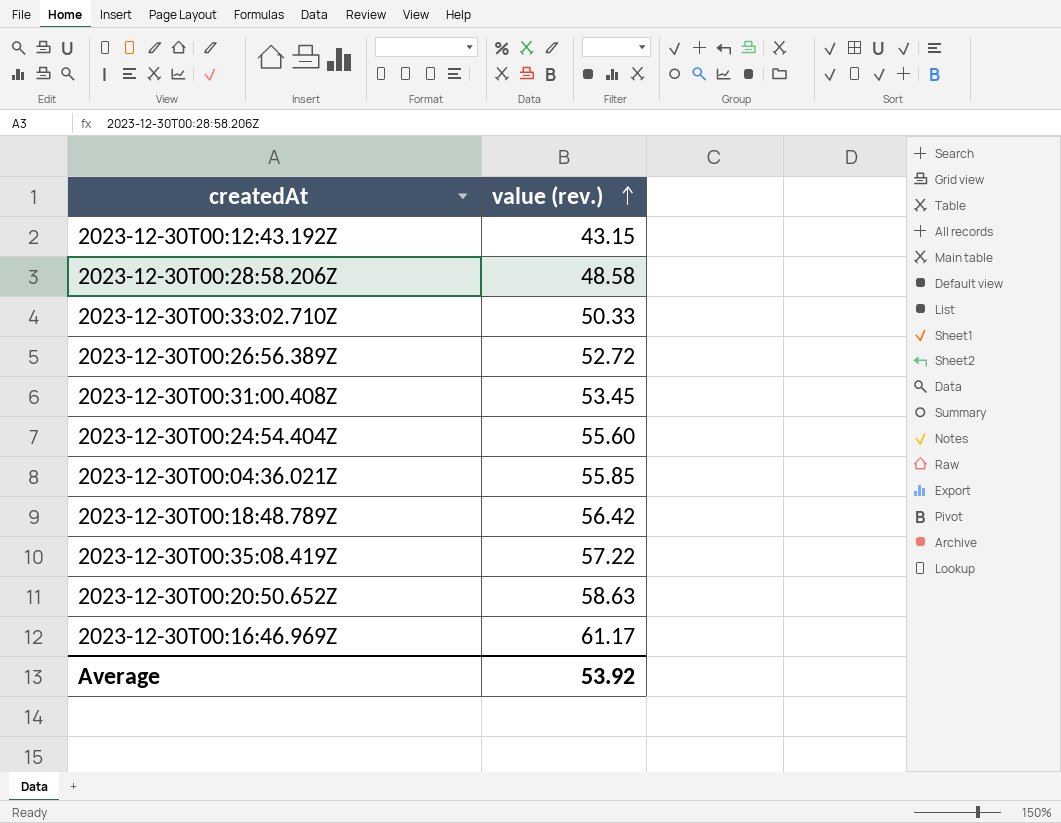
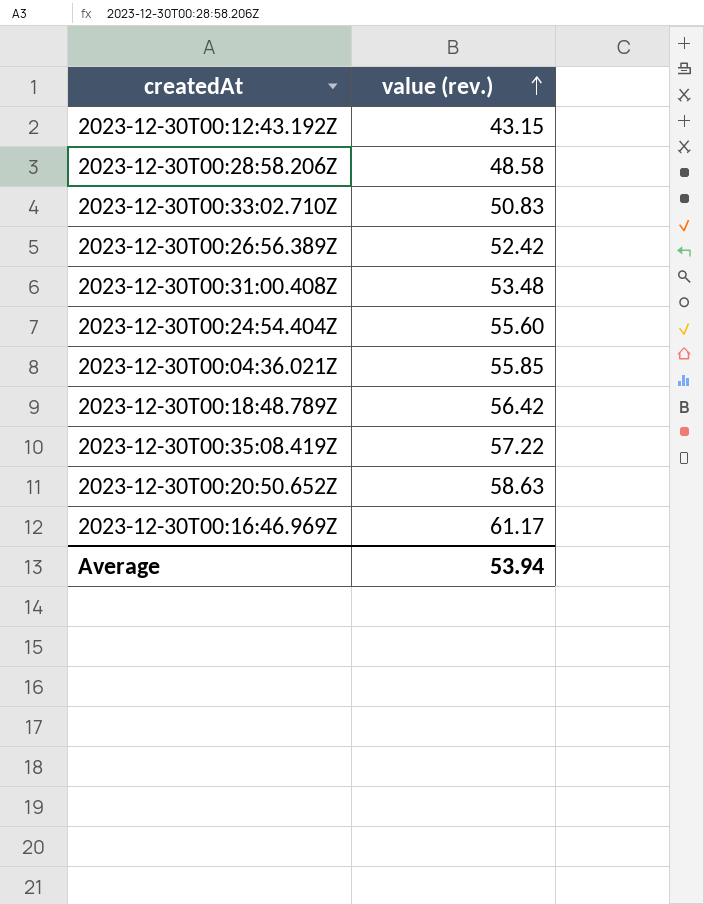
2023-12-30T00:33:02.710Z | value (rev.): 50.33 -> 50.83
2023-12-30T00:26:56.389Z | value (rev.): 52.72 -> 52.42
2023-12-30T00:31:00.408Z | value (rev.): 53.45 -> 53.48
Average | value (rev.): 53.92 -> 53.94

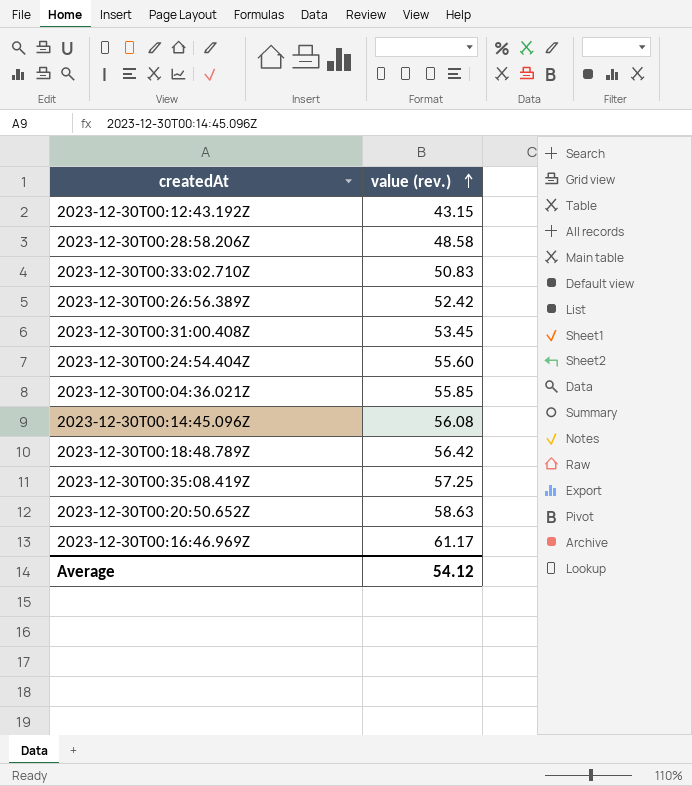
2023-12-30T00:31:00.408Z | value (rev.): 53.48 -> 53.45
row 2023-12-30T00:14:45.096Z: none -> 56.08
2023-12-30T00:35:08.419Z | value (rev.): 57.22 -> 57.25
Average | value (rev.): 53.94 -> 54.12

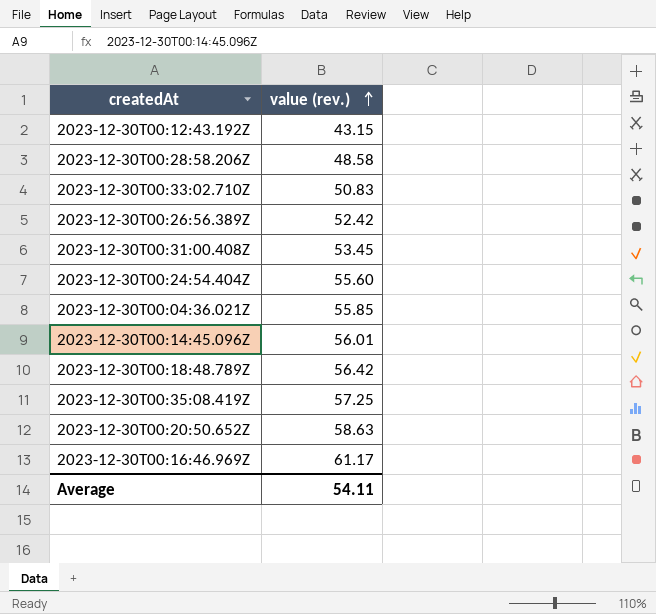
2023-12-30T00:14:45.096Z | value (rev.): 56.08 -> 56.01
Average | value (rev.): 54.12 -> 54.11

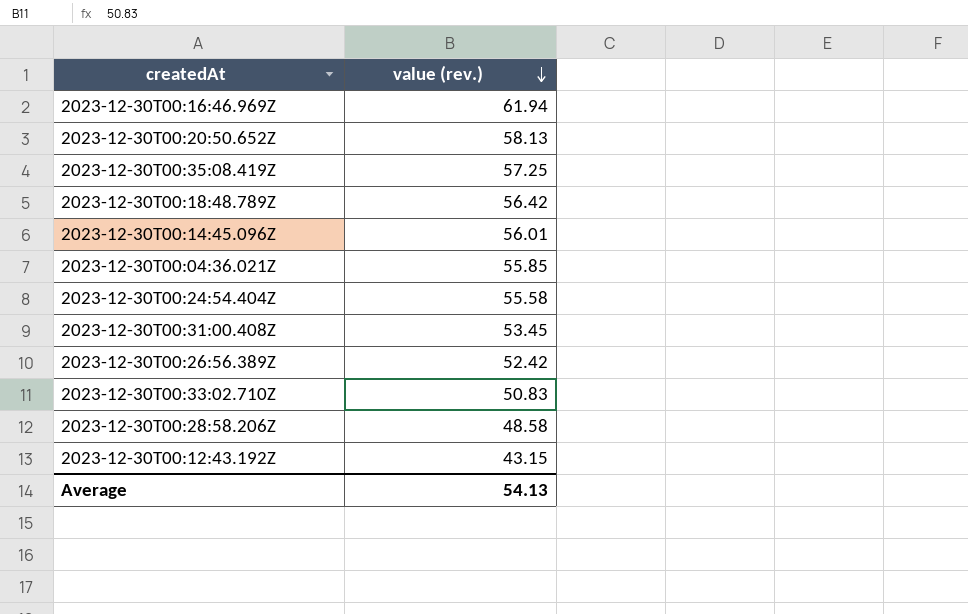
row order: value (rev.) ascending -> value (rev.) descending
2023-12-30T00:16:46.969Z | value (rev.): 61.17 -> 61.94
2023-12-30T00:20:50.652Z | value (rev.): 58.63 -> 58.13
2023-12-30T00:24:54.404Z | value (rev.): 55.60 -> 55.58
Average | value (rev.): 54.11 -> 54.13

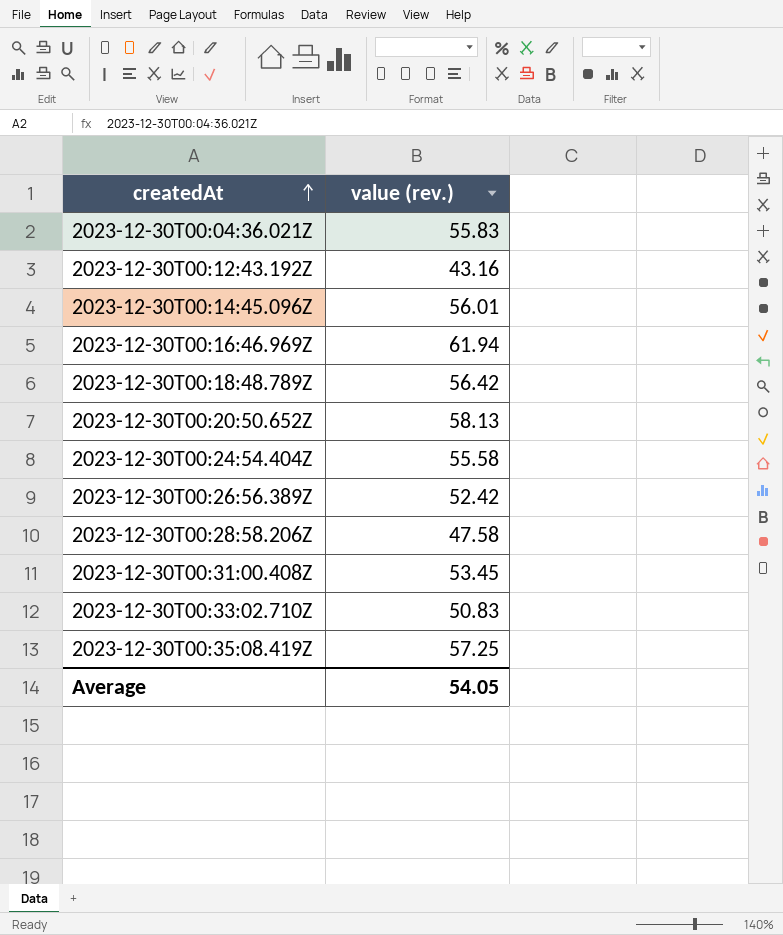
row order: value (rev.) descending -> createdAt ascending
2023-12-30T00:04:36.021Z | value (rev.): 55.85 -> 55.83
2023-12-30T00:12:43.192Z | value (rev.): 43.15 -> 43.16
2023-12-30T00:28:58.206Z | value (rev.): 48.58 -> 47.58
Average | value (rev.): 54.13 -> 54.05

